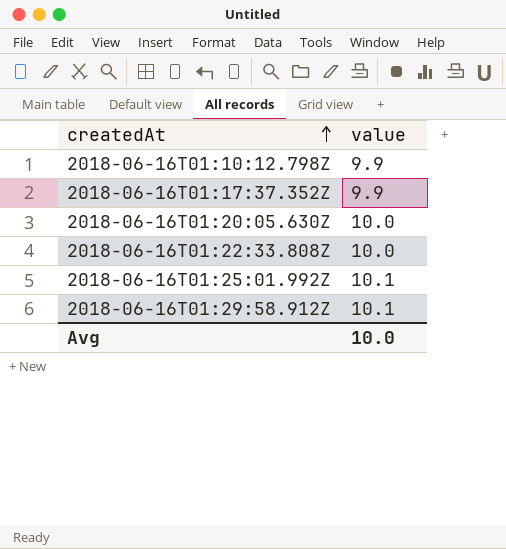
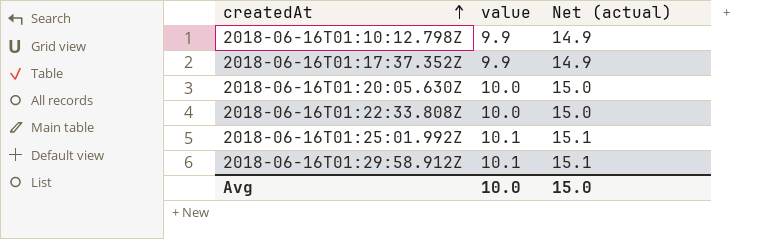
column Net (actual) | formula: none -> [value] + 5

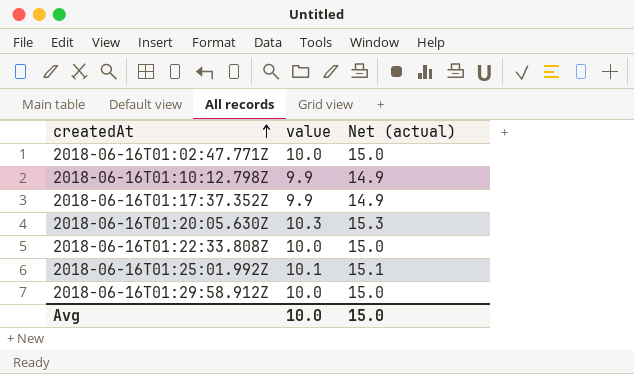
row 2018-06-16T01:02:47.771Z: none -> 10.0 | 15.0
2018-06-16T01:20:05.630Z | value: 10.0 -> 10.3
2018-06-16T01:20:05.630Z | Net (actual): 15.0 -> 15.3
2018-06-16T01:29:58.912Z | value: 10.1 -> 10.0
2018-06-16T01:29:58.912Z | Net (actual): 15.1 -> 15.0

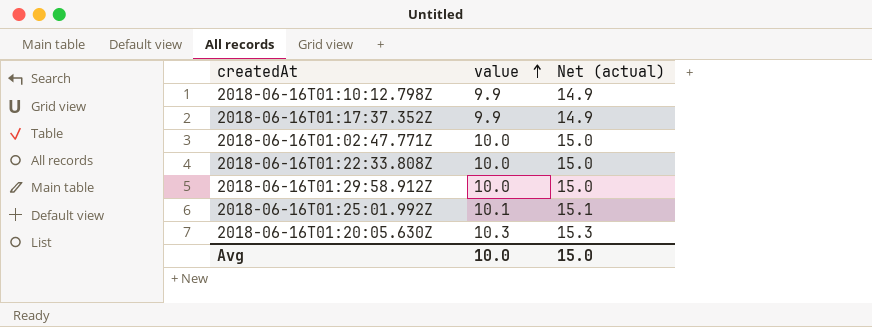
row order: createdAt ascending -> value ascending

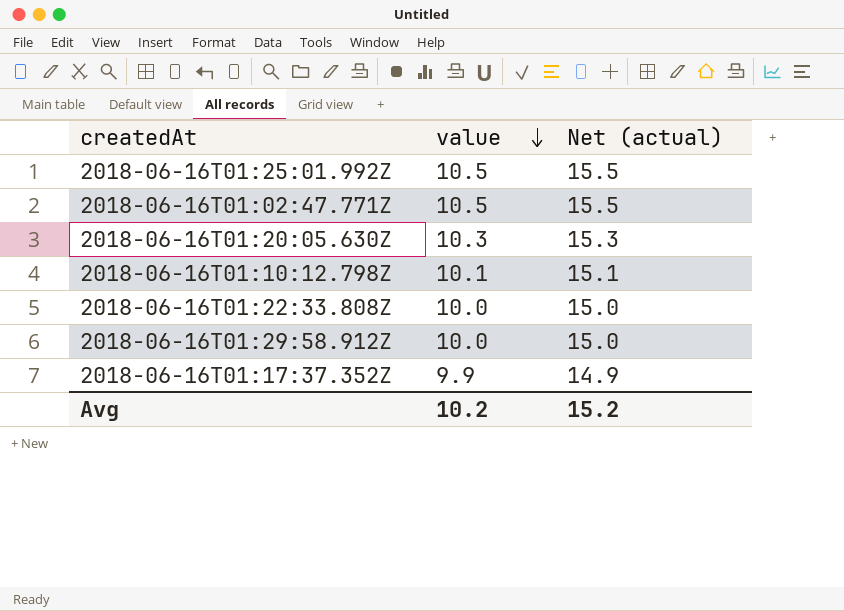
row order: value ascending -> value descending
2018-06-16T01:25:01.992Z | value: 10.1 -> 10.5
2018-06-16T01:25:01.992Z | Net (actual): 15.1 -> 15.5
2018-06-16T01:02:47.771Z | value: 10.0 -> 10.5
2018-06-16T01:02:47.771Z | Net (actual): 15.0 -> 15.5
2018-06-16T01:10:12.798Z | value: 9.9 -> 10.1
2018-06-16T01:10:12.798Z | Net (actual): 14.9 -> 15.1
Avg | value: 10.0 -> 10.2
Avg | Net (actual): 15.0 -> 15.2

